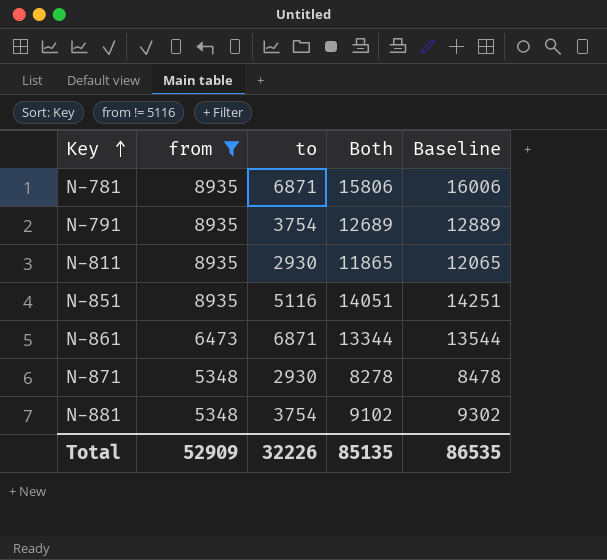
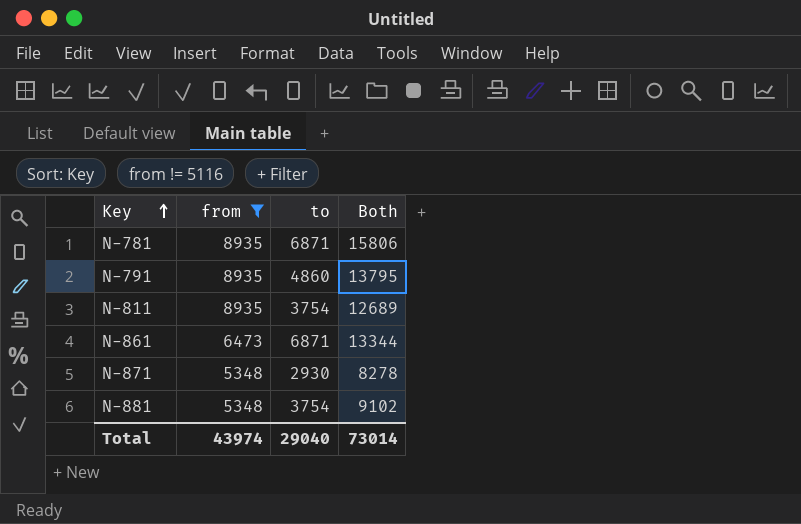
column Baseline | formula: [Both] + 200 -> none
row N-851: 8935 | 5116 | 14051 | 14251 -> none
N-791 | to: 3754 -> 4860
N-791 | Both: 12689 -> 13795
N-811 | to: 2930 -> 3754
N-811 | Both: 11865 -> 12689
Total | from: 52909 -> 43974
Total | to: 32226 -> 29040
Total | Both: 85135 -> 73014

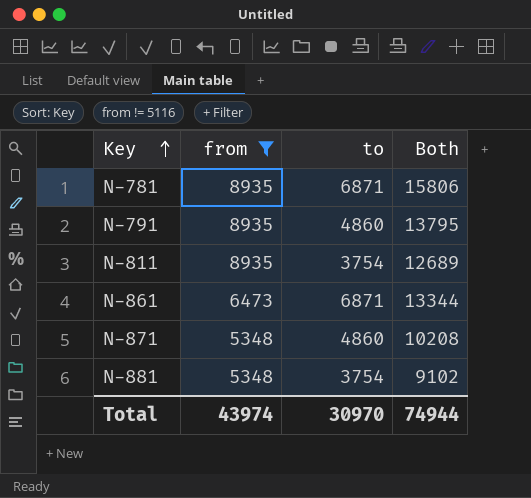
N-871 | to: 2930 -> 4860
N-871 | Both: 8278 -> 10208
Total | to: 29040 -> 30970
Total | Both: 73014 -> 74944

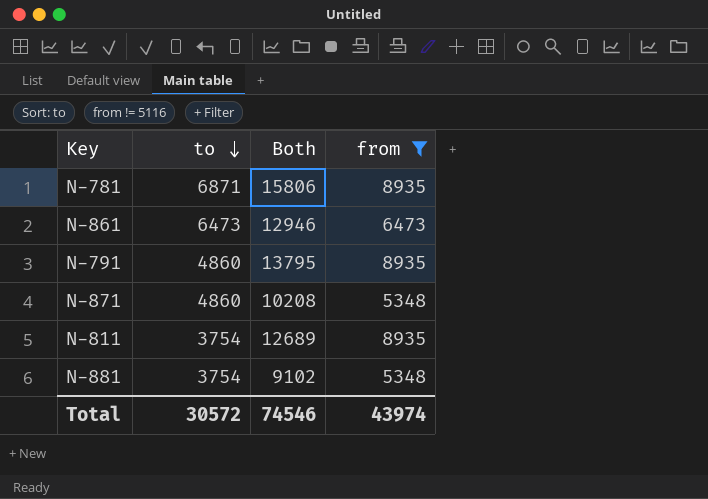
row order: Key ascending -> to descending
column from | position: 2 -> 4
N-861 | to: 6871 -> 6473
N-861 | Both: 13344 -> 12946
Total | to: 30970 -> 30572
Total | Both: 74944 -> 74546

